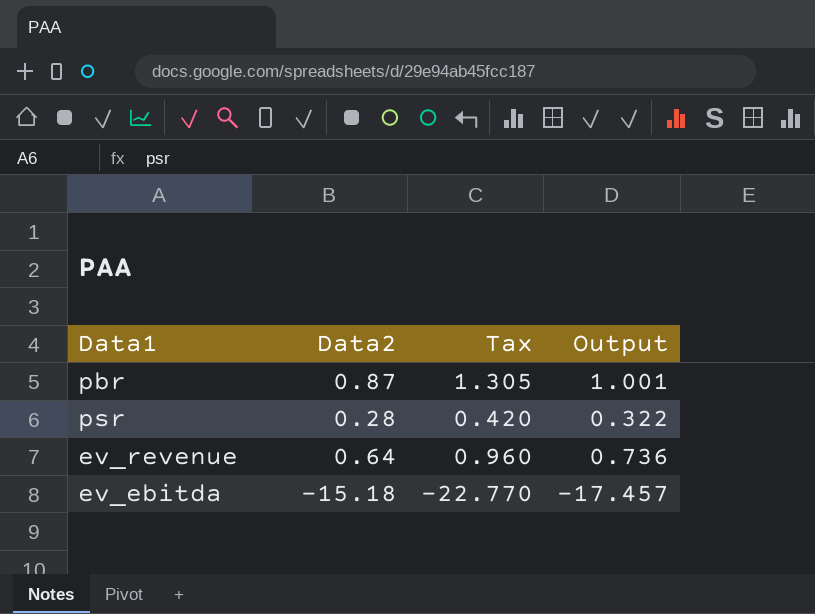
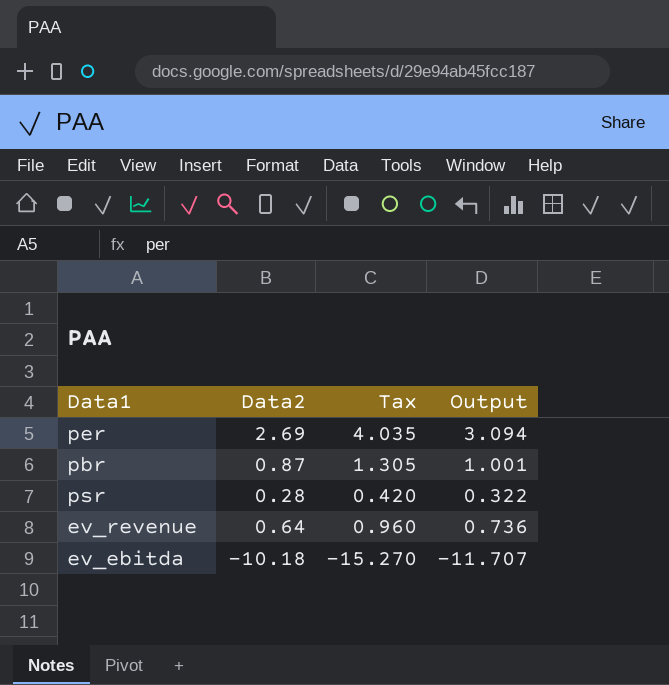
row per: none -> 2.69 | 4.035 | 3.094
ev_ebitda | Data2: -15.18 -> -10.18
ev_ebitda | Tax: -22.770 -> -15.270
ev_ebitda | Output: -17.457 -> -11.707

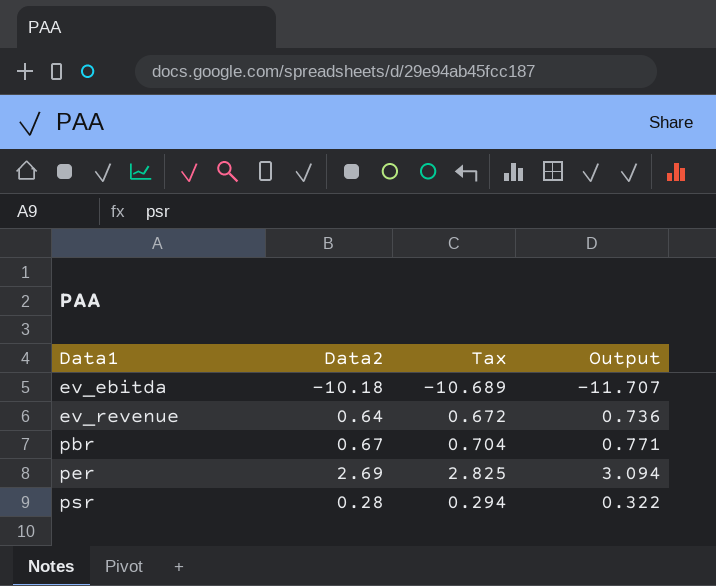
row order: none -> Data1 ascending
column Tax | formula: [Data2] * 1.5 -> [Data2] * 1.05
pbr | Data2: 0.87 -> 0.67
pbr | Output: 1.001 -> 0.771

